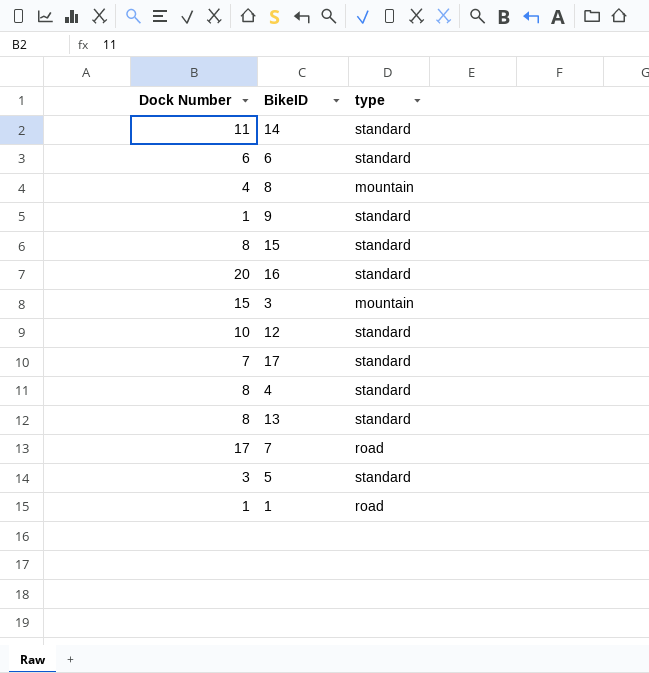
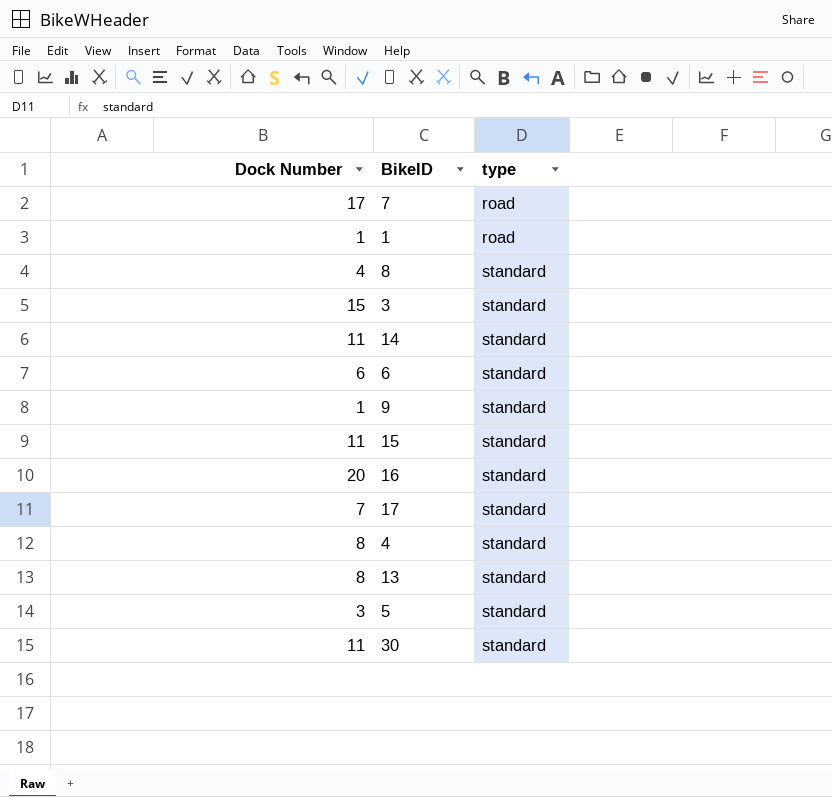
row order: none -> type ascending
row 12: 10 | standard -> none
8 | type: mountain -> standard
3 | type: mountain -> standard
15 | Dock Number: 8 -> 11
row 30: none -> 11 | standard

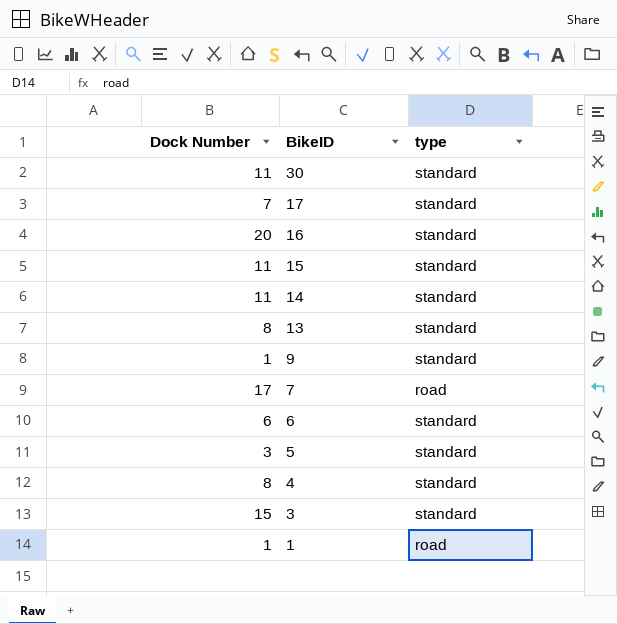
row order: type ascending -> BikeID descending
row 8: 4 | standard -> none

